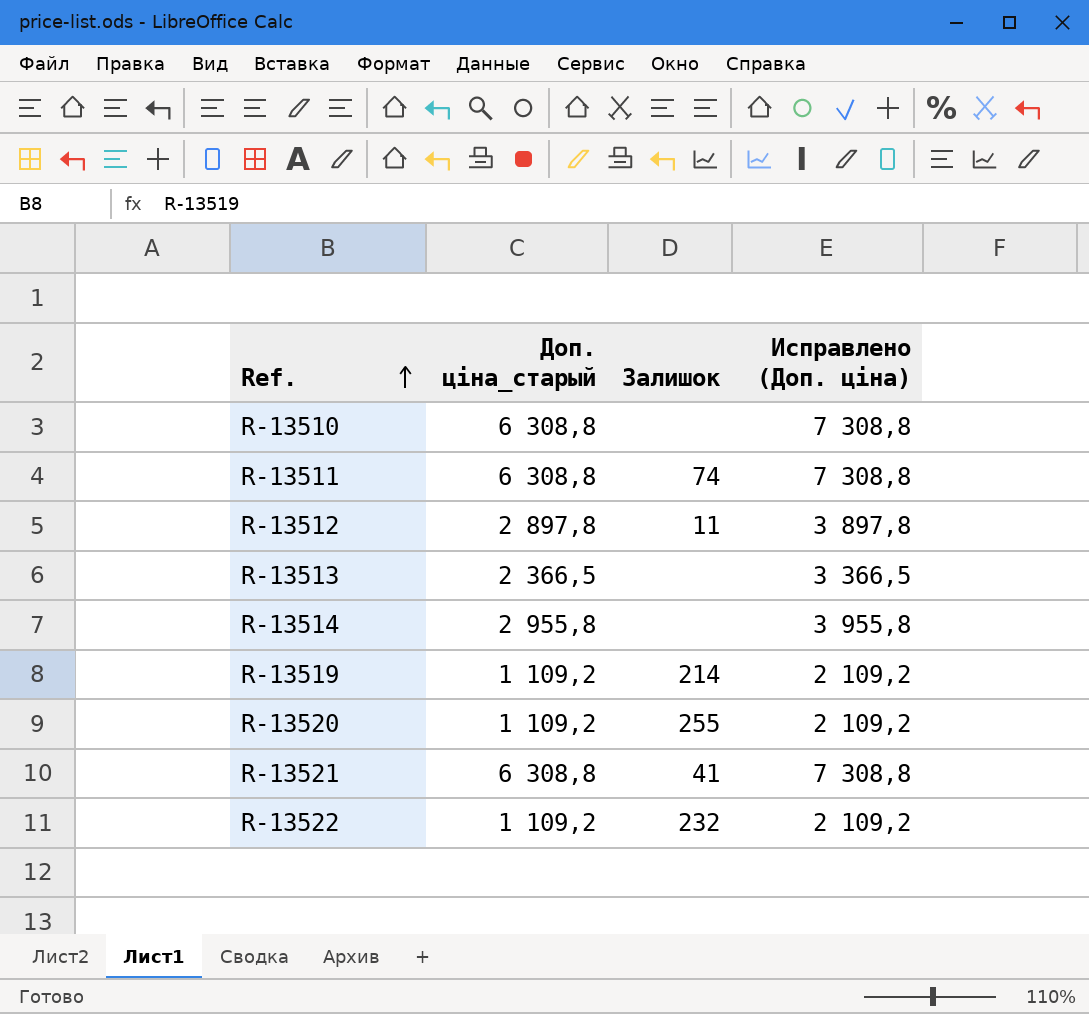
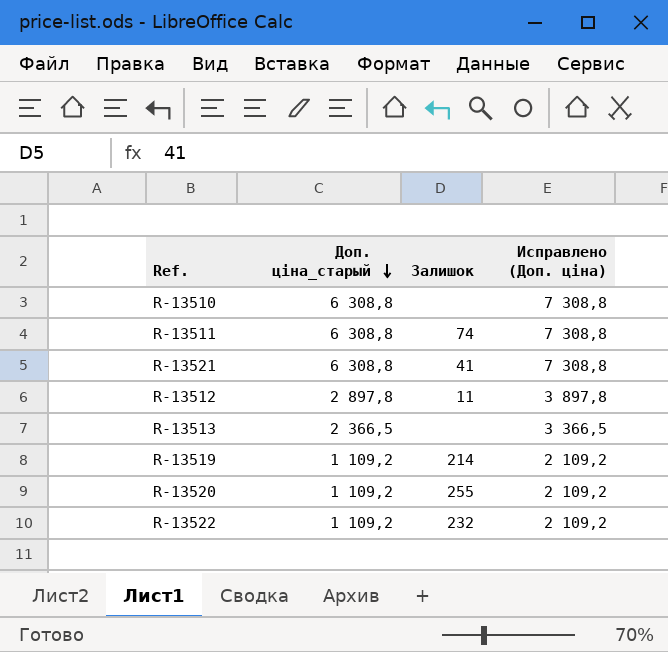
row order: Ref. ascending -> Доп. ціна_старый descending
row R-13514: 2 955,8 | none | 3 955,8 -> none

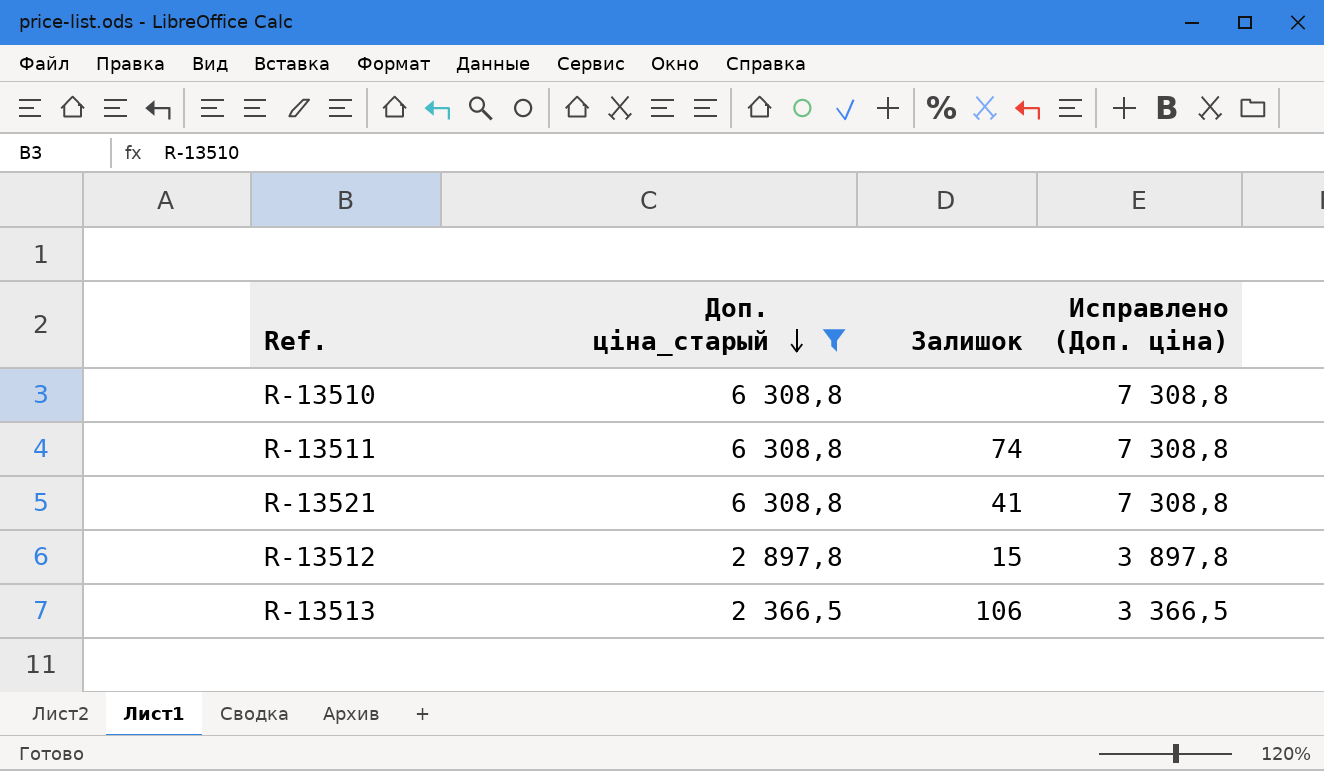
filter: none -> Доп. ціна_старый != 1 109,2
R-13512 | Залишок: 11 -> 15
R-13513 | Залишок: none -> 106

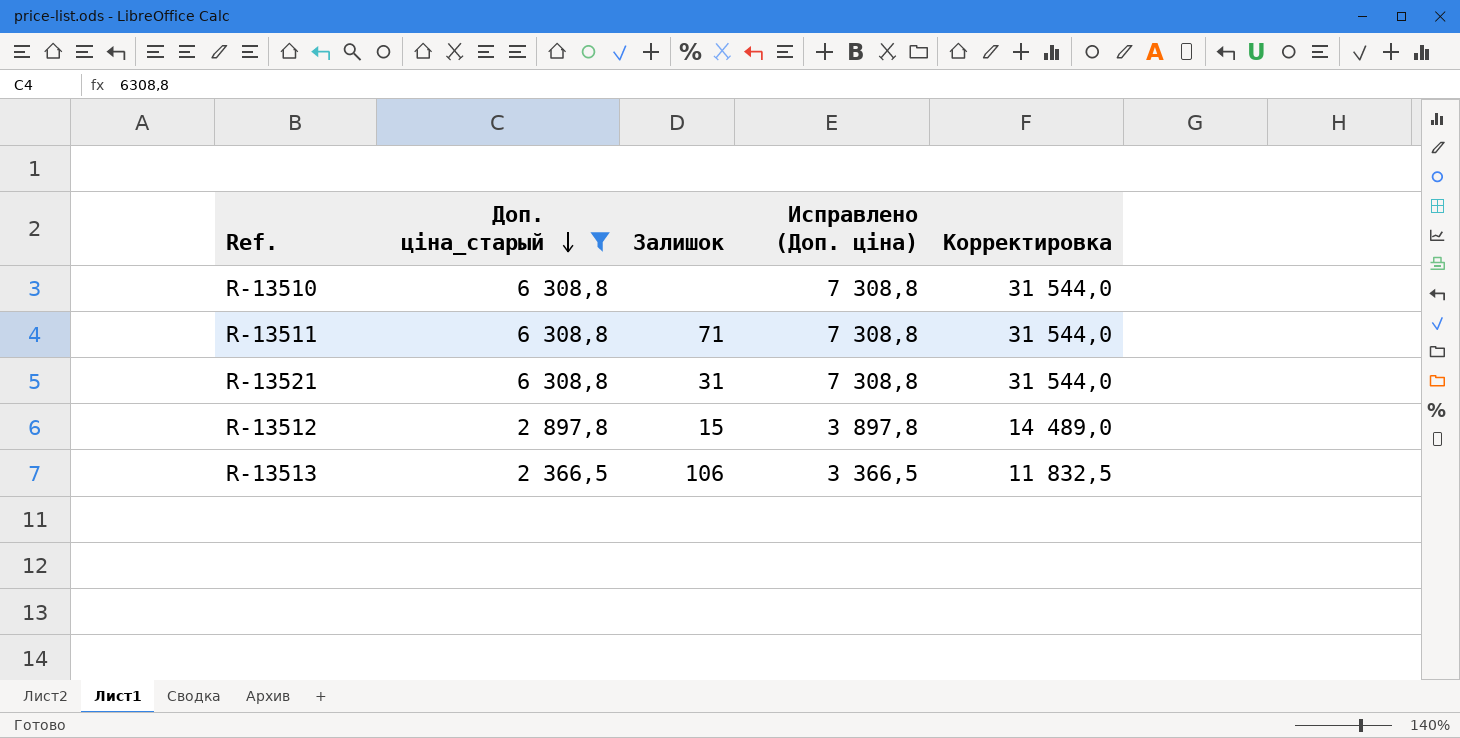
column Корректировка | formula: none -> [Доп. ціна_старый] * 5
R-13511 | Залишок: 74 -> 71
R-13521 | Залишок: 41 -> 31

